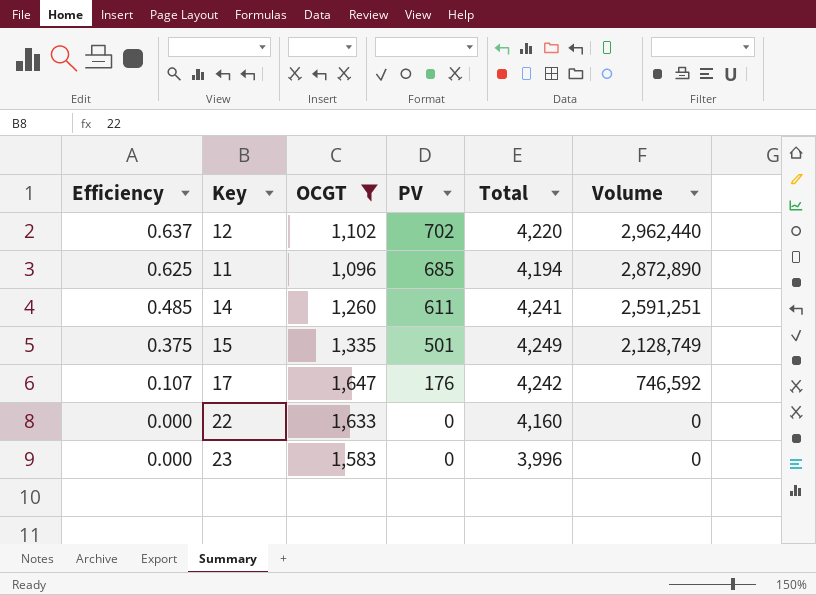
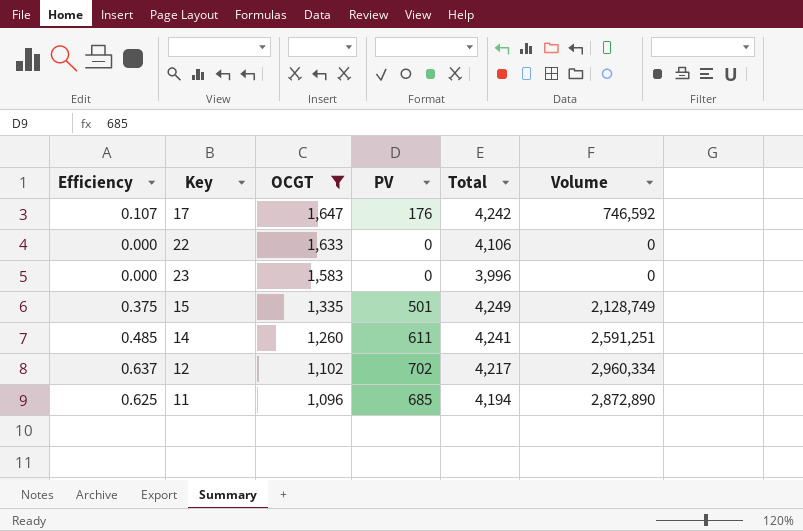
row order: Efficiency descending -> OCGT descending
22 | Total: 4,160 -> 4,106
12 | Total: 4,220 -> 4,217
12 | Volume: 2,962,440 -> 2,960,334

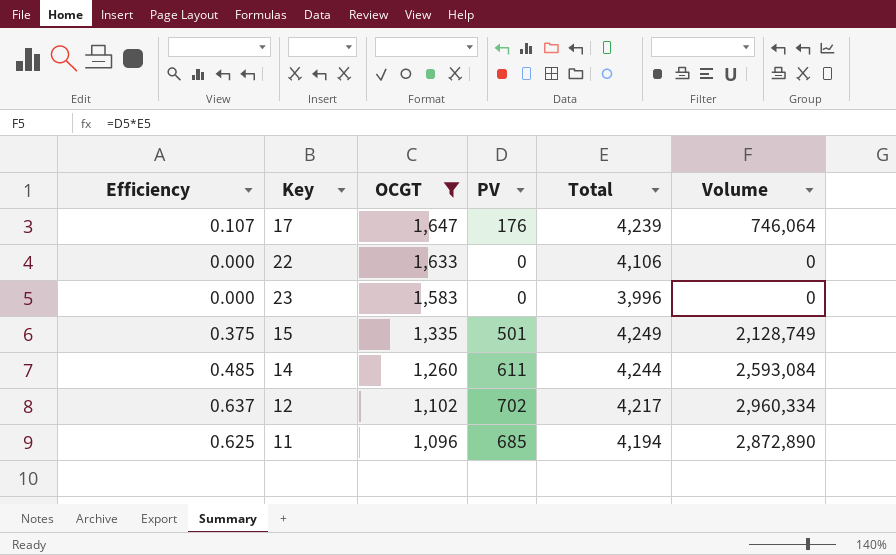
17 | Total: 4,242 -> 4,239
17 | Volume: 746,592 -> 746,064
14 | Total: 4,241 -> 4,244
14 | Volume: 2,591,251 -> 2,593,084

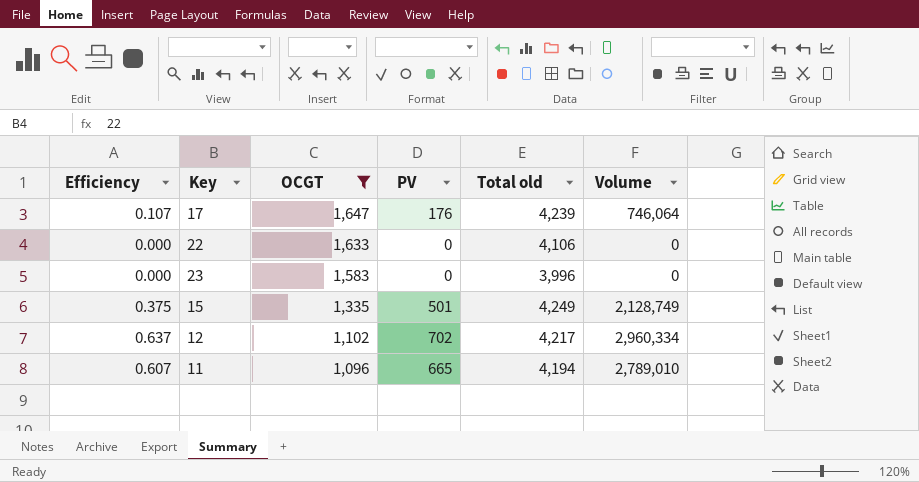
column name: Total -> Total old
row 14: 0.485 | 1,260 | 611 | 4,244 | 2,593,084 -> none
11 | Efficiency: 0.625 -> 0.607
11 | PV: 685 -> 665
11 | Volume: 2,872,890 -> 2,789,010

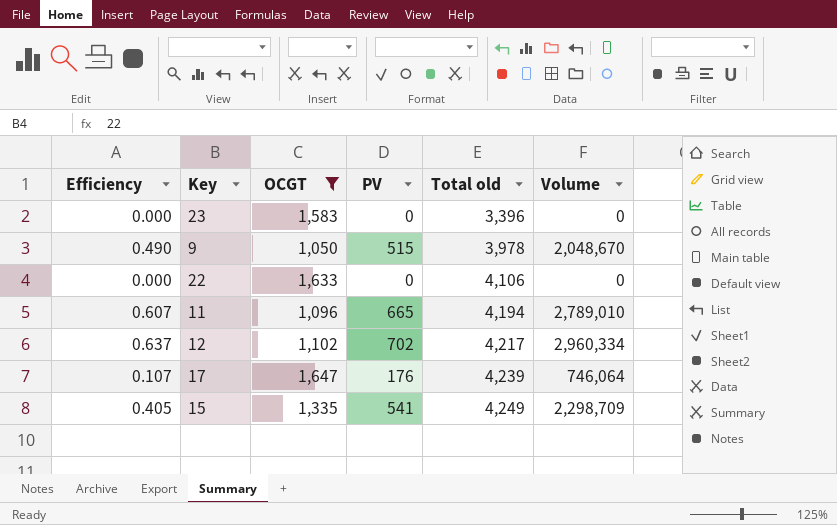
row order: OCGT descending -> Total old ascending
23 | Total old: 3,996 -> 3,396
row 9: none -> 0.490 | 1,050 | 515 | 3,978 | 2,048,670
15 | Efficiency: 0.375 -> 0.405
15 | PV: 501 -> 541
15 | Volume: 2,128,749 -> 2,298,709

